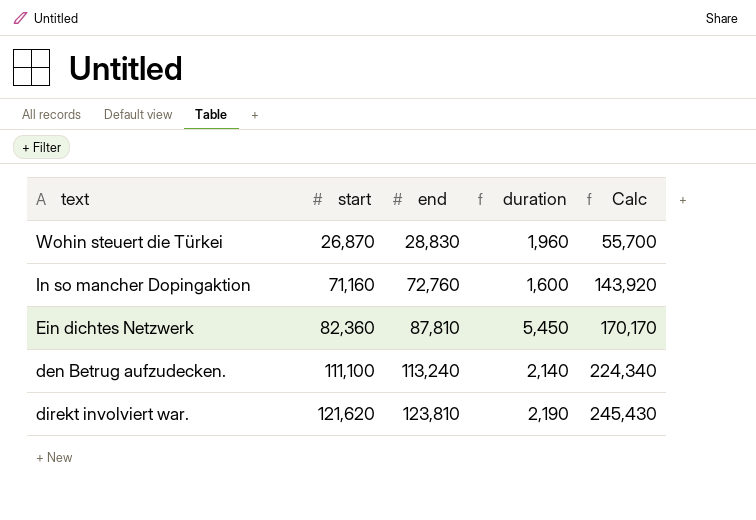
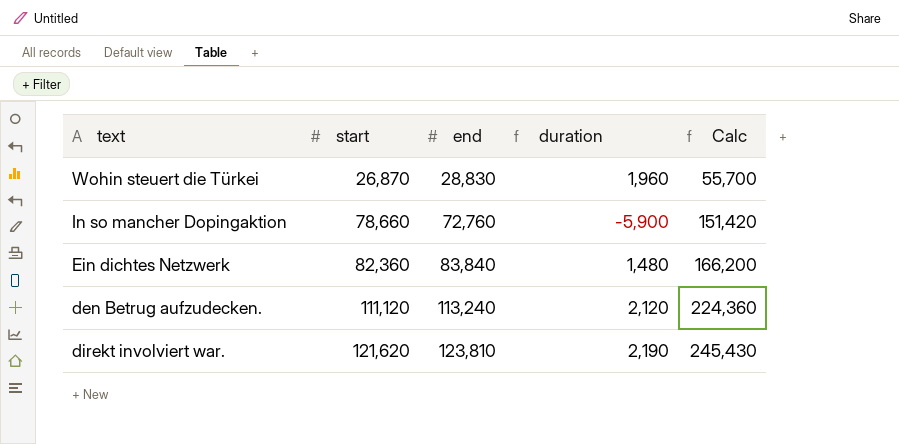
In so mancher Dopingaktion | start: 71,160 -> 78,660
In so mancher Dopingaktion | duration: 1,600 -> -5,900
In so mancher Dopingaktion | Calc: 143,920 -> 151,420
Ein dichtes Netzwerk | end: 87,810 -> 83,840
Ein dichtes Netzwerk | duration: 5,450 -> 1,480
Ein dichtes Netzwerk | Calc: 170,170 -> 166,200
den Betrug aufzudecken. | start: 111,100 -> 111,120
den Betrug aufzudecken. | duration: 2,140 -> 2,120
den Betrug aufzudecken. | Calc: 224,340 -> 224,360

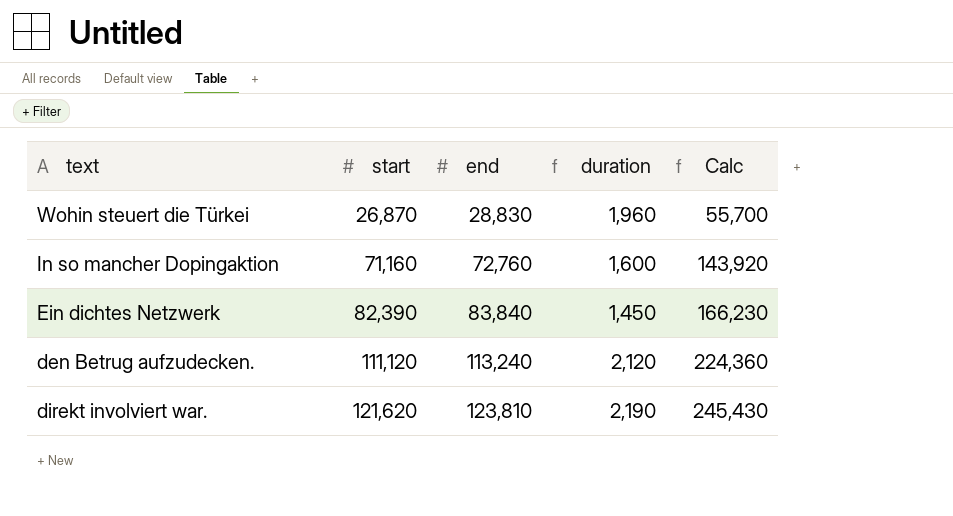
In so mancher Dopingaktion | start: 78,660 -> 71,160
In so mancher Dopingaktion | duration: -5,900 -> 1,600
In so mancher Dopingaktion | Calc: 151,420 -> 143,920
Ein dichtes Netzwerk | start: 82,360 -> 82,390
Ein dichtes Netzwerk | duration: 1,480 -> 1,450
Ein dichtes Netzwerk | Calc: 166,200 -> 166,230

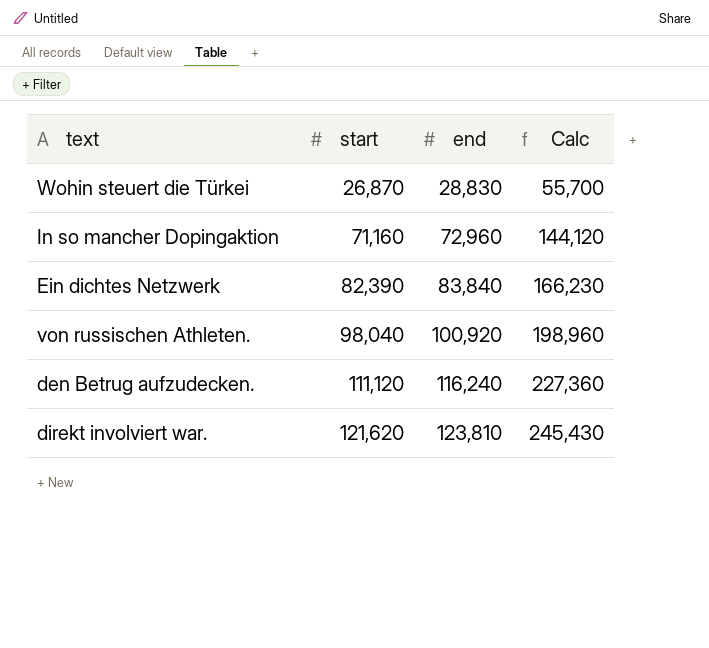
column duration | formula: [end] - [start] -> none
In so mancher Dopingaktion | end: 72,760 -> 72,960
In so mancher Dopingaktion | Calc: 143,920 -> 144,120
row von russischen Athleten.: none -> 98,040 | 100,920 | 198,960
den Betrug aufzudecken. | end: 113,240 -> 116,240
den Betrug aufzudecken. | Calc: 224,360 -> 227,360

